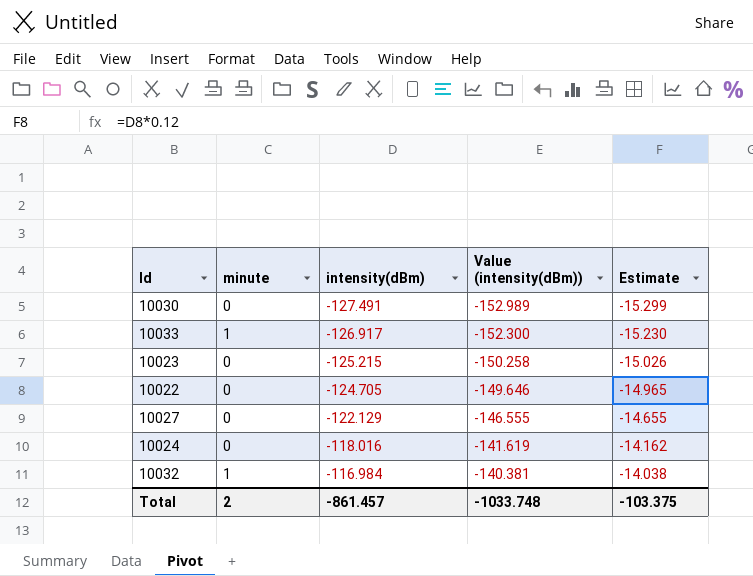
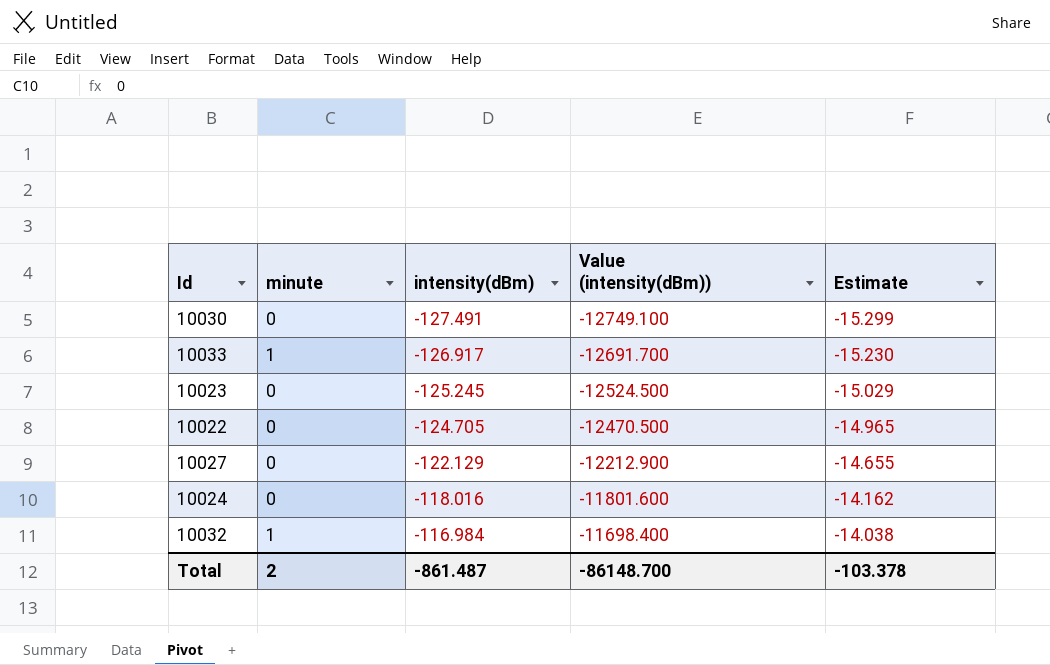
column Value (intensity(dBm)) | formula: [intensity(dBm)] * 1.2 -> [intensity(dBm)] * 100
10023 | intensity(dBm): -125.215 -> -125.245
10023 | Estimate: -15.026 -> -15.029
Total | intensity(dBm): -861.457 -> -861.487
Total | Value (intensity(dBm)): -1033.748 -> -86148.700
Total | Estimate: -103.375 -> -103.378

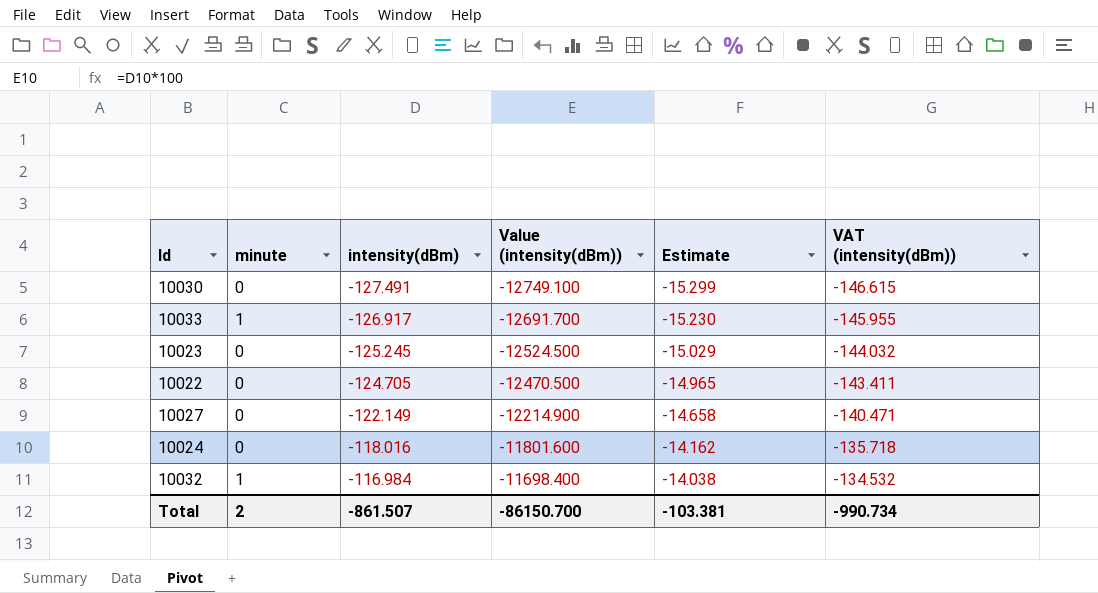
column VAT (intensity(dBm)) | formula: none -> [intensity(dBm)] * 1.15
10027 | intensity(dBm): -122.129 -> -122.149
10027 | Value (intensity(dBm)): -12212.900 -> -12214.900
10027 | Estimate: -14.655 -> -14.658
Total | intensity(dBm): -861.487 -> -861.507
Total | Value (intensity(dBm)): -86148.700 -> -86150.700
Total | Estimate: -103.378 -> -103.381

